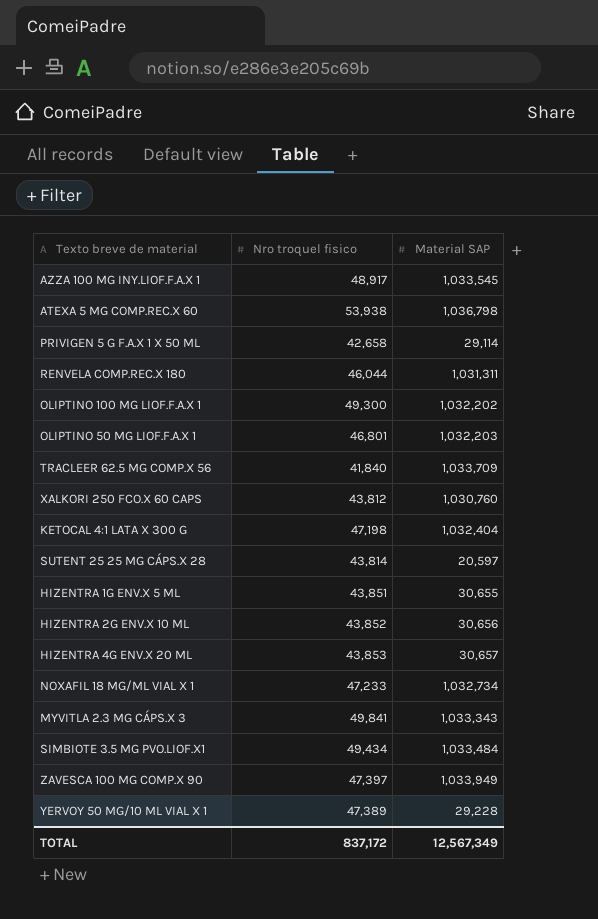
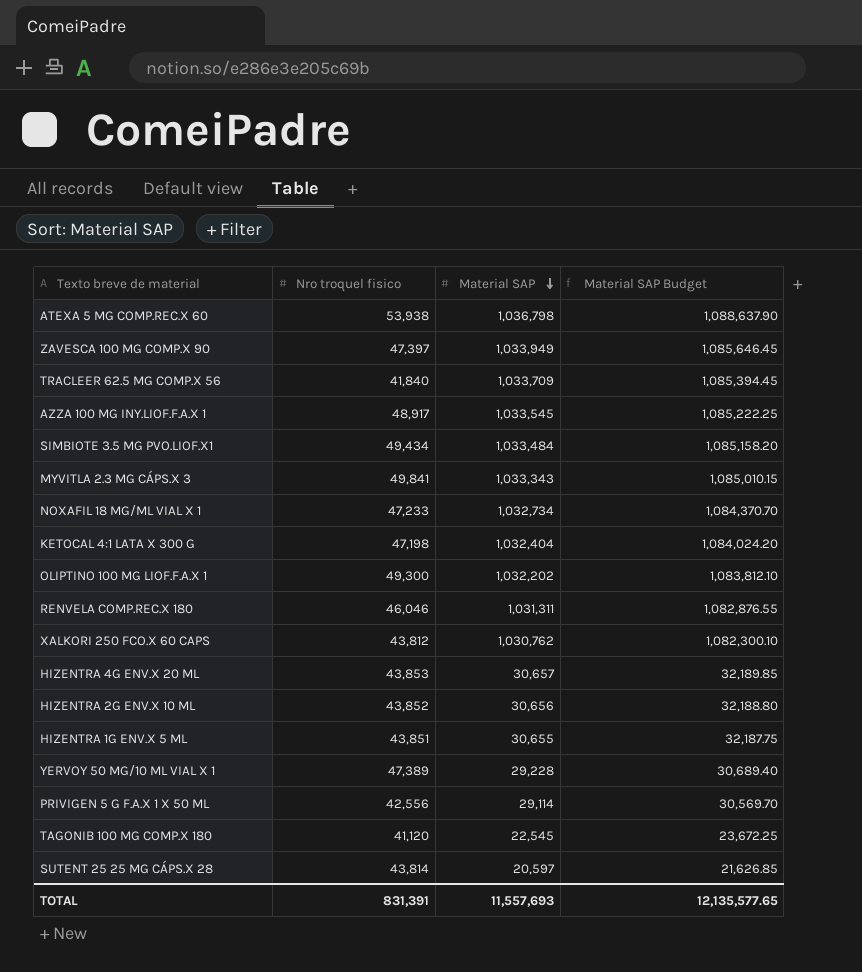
row order: none -> Material SAP descending
column Material SAP Budget | formula: none -> [Material SAP] * 1.05
row OLIPTINO 50 MG LIOF.F.A.X 1: 46,801 | 1,032,203 -> none
RENVELA COMP.REC.X 180 | Nro troquel fisico: 46,044 -> 46,046
XALKORI 250 FCO.X 60 CAPS | Material SAP: 1,030,760 -> 1,030,762
PRIVIGEN 5 G F.A.X 1 X 50 ML | Nro troquel fisico: 42,658 -> 42,556
row TAGONIB 100 MG COMP.X 180: none -> 41,120 | 22,545 | 23,672.25
TOTAL | Nro troquel fisico: 837,172 -> 831,391
TOTAL | Material SAP: 12,567,349 -> 11,557,693

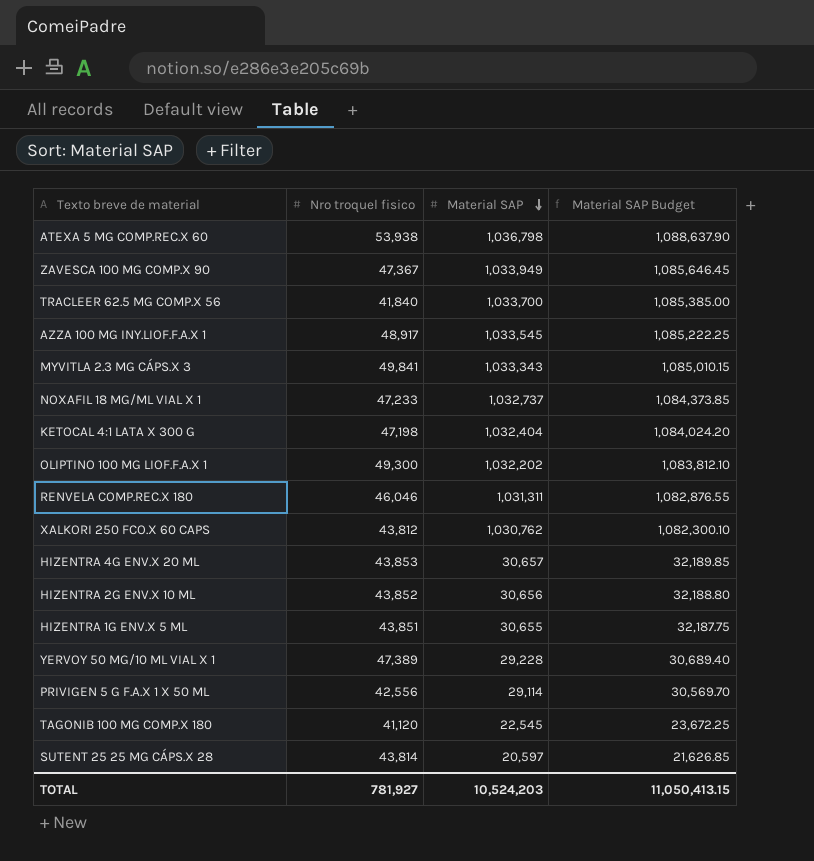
row SIMBIOTE 3.5 MG PVO.LIOF.X1: 49,434 | 1,033,484 | 1,085,158.20 -> none
ZAVESCA 100 MG COMP.X 90 | Nro troquel fisico: 47,397 -> 47,367
TRACLEER 62.5 MG COMP.X 56 | Material SAP: 1,033,709 -> 1,033,700
TRACLEER 62.5 MG COMP.X 56 | Material SAP Budget: 1,085,394.45 -> 1,085,385.00
NOXAFIL 18 MG/ML VIAL X 1 | Material SAP: 1,032,734 -> 1,032,737
NOXAFIL 18 MG/ML VIAL X 1 | Material SAP Budget: 1,084,370.70 -> 1,084,373.85
TOTAL | Nro troquel fisico: 831,391 -> 781,927
TOTAL | Material SAP: 11,557,693 -> 10,524,203
TOTAL | Material SAP Budget: 12,135,577.65 -> 11,050,413.15

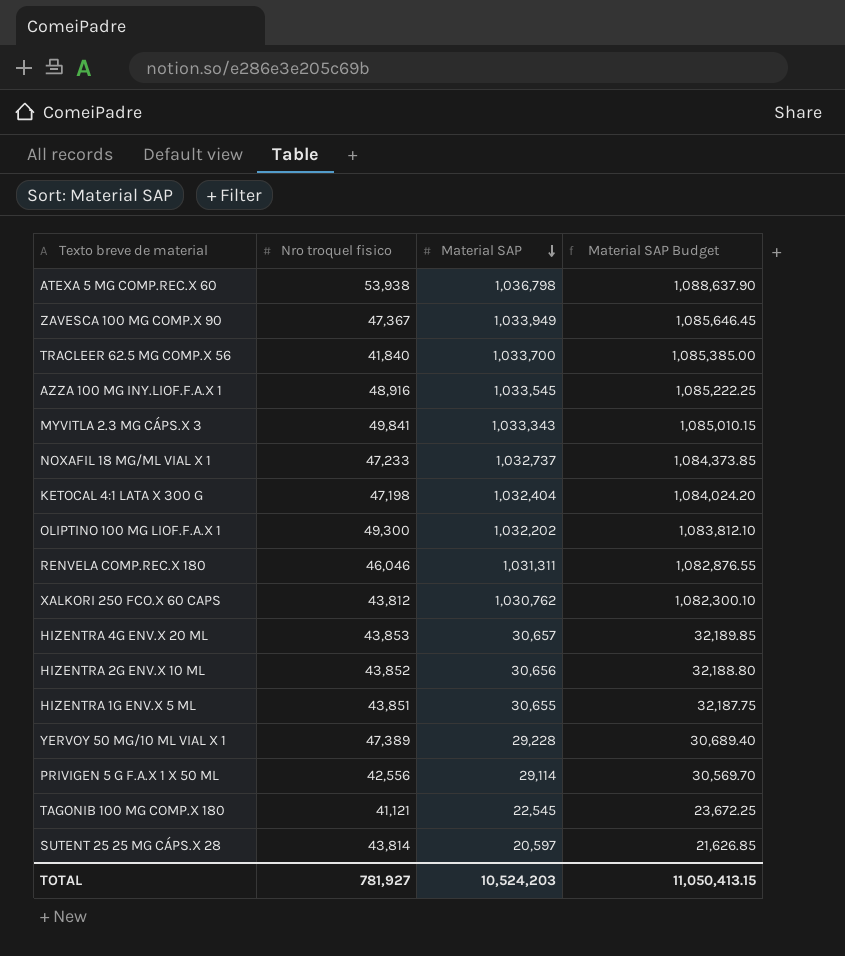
AZZA 100 MG INY.LIOF.F.A.X 1 | Nro troquel fisico: 48,917 -> 48,916
TAGONIB 100 MG COMP.X 180 | Nro troquel fisico: 41,120 -> 41,121

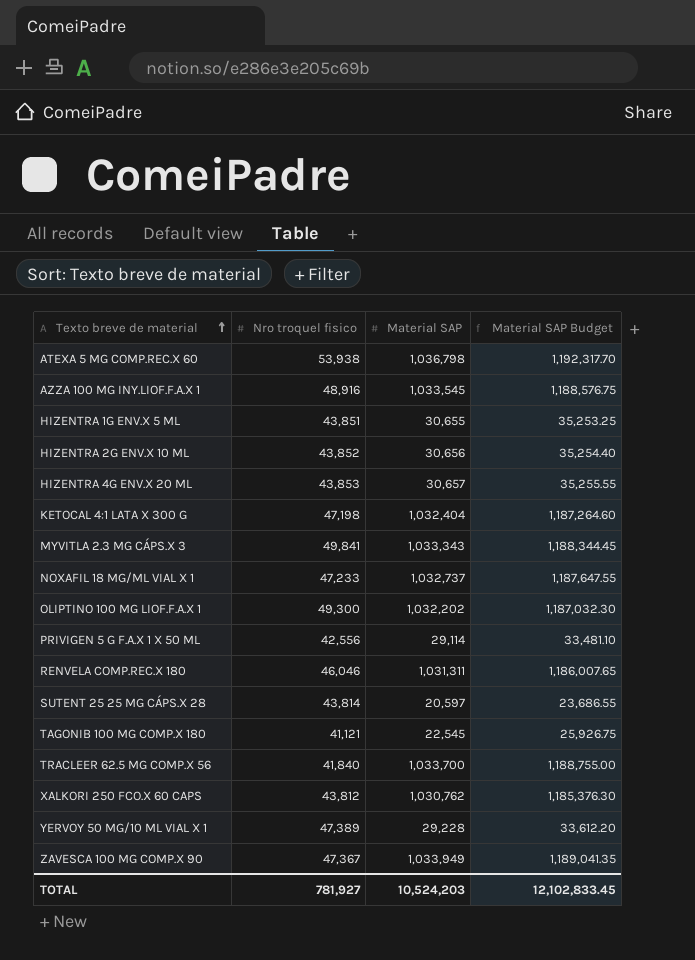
row order: Material SAP descending -> Texto breve de material ascending
column Material SAP Budget | formula: [Material SAP] * 1.05 -> [Material SAP] * 1.15
TOTAL | Material SAP Budget: 11,050,413.15 -> 12,102,833.45

